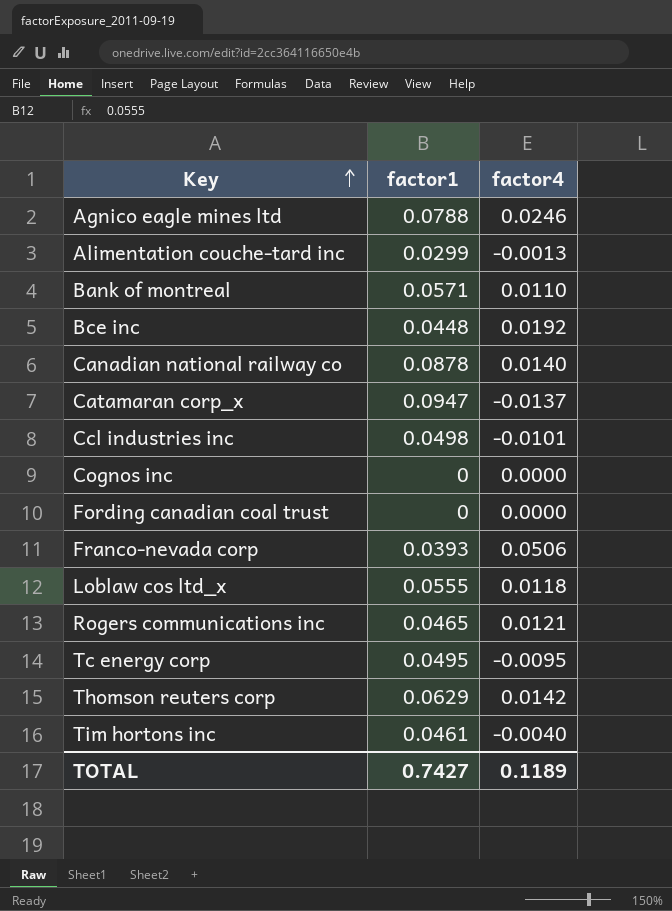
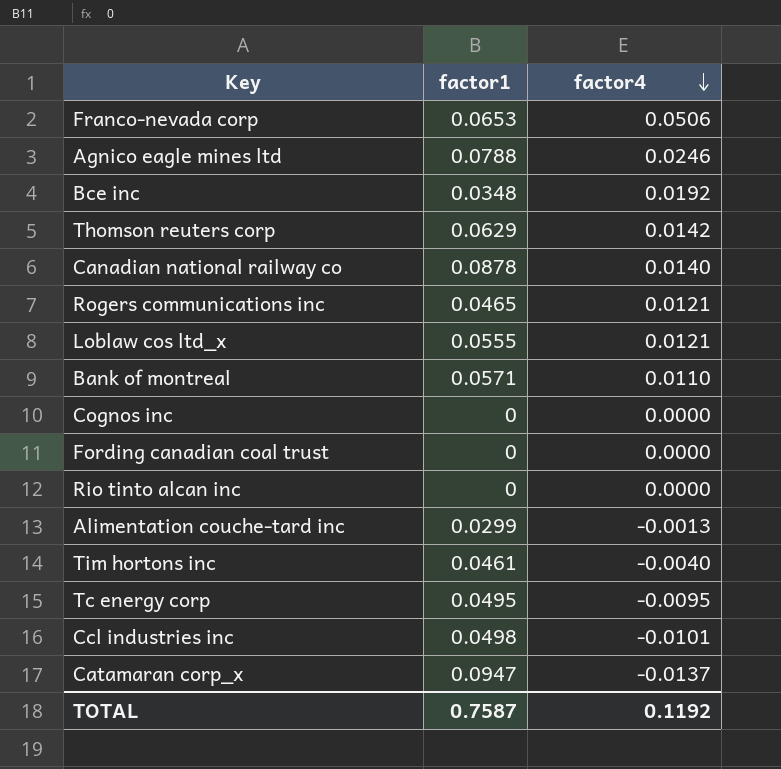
row order: Key ascending -> factor4 descending
Franco-nevada corp | factor1: 0.0393 -> 0.0653
Bce inc | factor1: 0.0448 -> 0.0348
Loblaw cos ltd_x | factor4: 0.0118 -> 0.0121
row Rio tinto alcan inc: none -> 0 | 0.0000
TOTAL | factor1: 0.7427 -> 0.7587
TOTAL | factor4: 0.1189 -> 0.1192

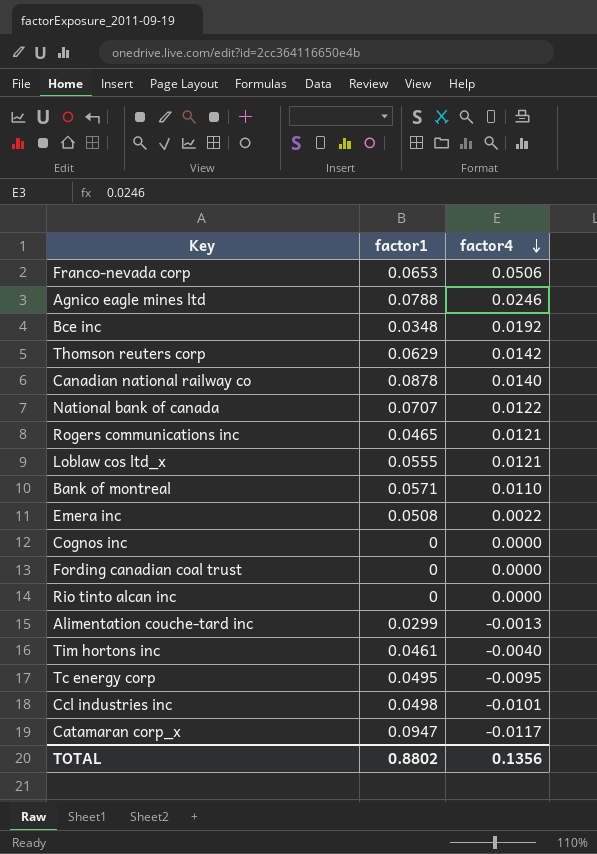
row National bank of canada: none -> 0.0707 | 0.0122
row Emera inc: none -> 0.0508 | 0.0022
Catamaran corp_x | factor4: -0.0137 -> -0.0117
TOTAL | factor1: 0.7587 -> 0.8802
TOTAL | factor4: 0.1192 -> 0.1356

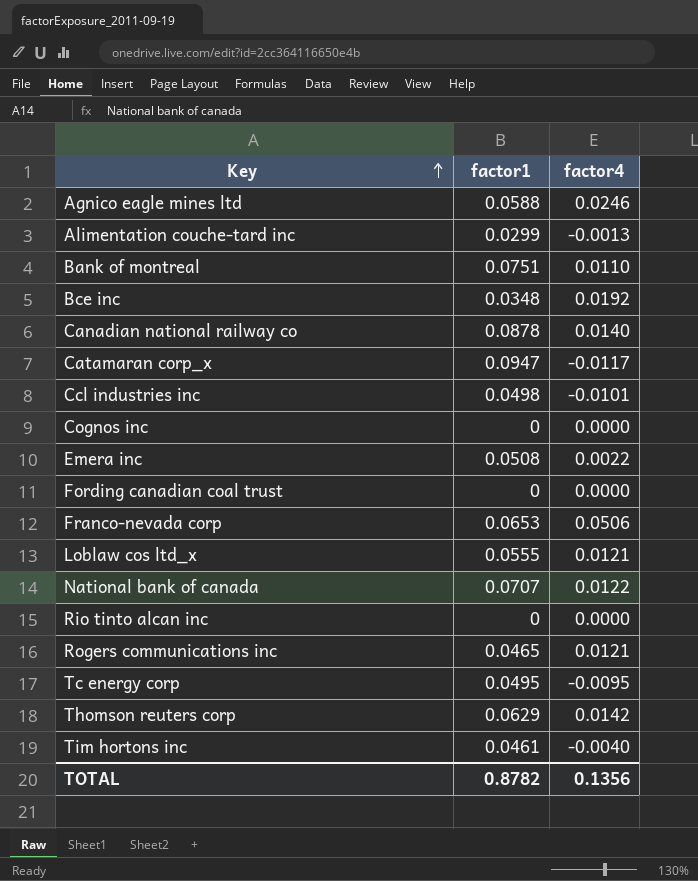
row order: factor4 descending -> Key ascending
Agnico eagle mines ltd | factor1: 0.0788 -> 0.0588
Bank of montreal | factor1: 0.0571 -> 0.0751
TOTAL | factor1: 0.8802 -> 0.8782

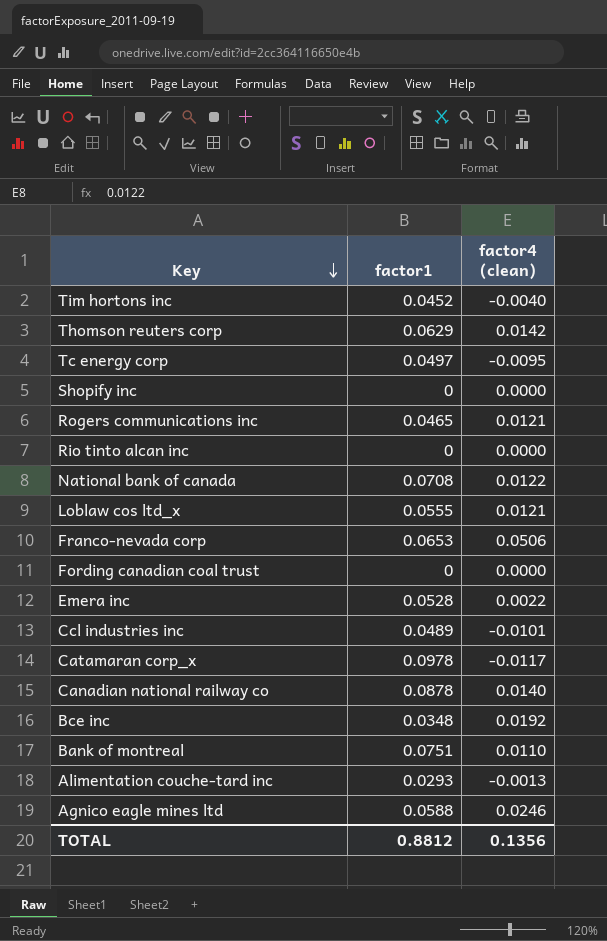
row order: Key ascending -> Key descending
column name: factor4 -> factor4 (clean)
row Cognos inc: 0 | 0.0000 -> none
Tim hortons inc | factor1: 0.0461 -> 0.0452
Tc energy corp | factor1: 0.0495 -> 0.0497
row Shopify inc: none -> 0 | 0.0000
National bank of canada | factor1: 0.0707 -> 0.0708
Emera inc | factor1: 0.0508 -> 0.0528
Ccl industries inc | factor1: 0.0498 -> 0.0489
Catamaran corp_x | factor1: 0.0947 -> 0.0978
Alimentation couche-tard inc | factor1: 0.0299 -> 0.0293
TOTAL | factor1: 0.8782 -> 0.8812

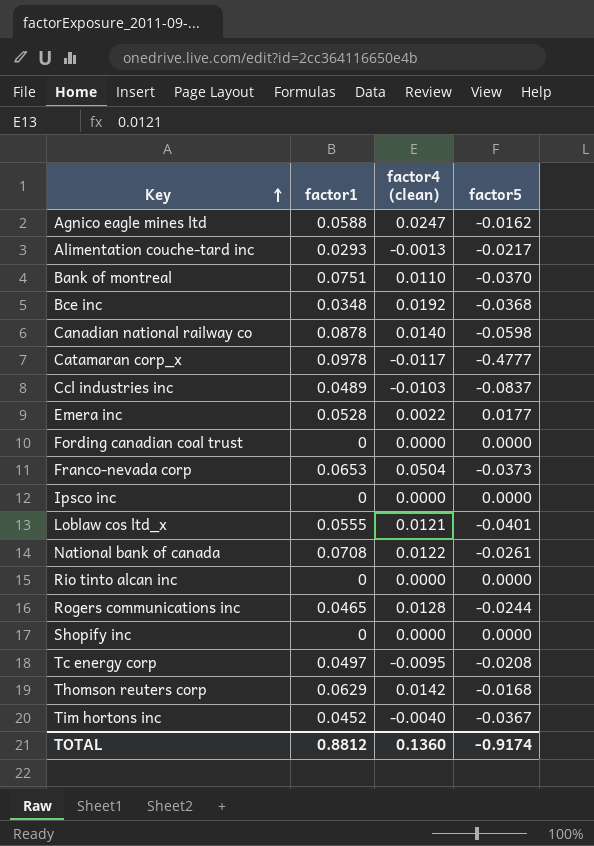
row order: Key descending -> Key ascending
column factor5 | position: none -> 4
Agnico eagle mines ltd | factor4 (clean): 0.0246 -> 0.0247
Ccl industries inc | factor4 (clean): -0.0101 -> -0.0103
Franco-nevada corp | factor4 (clean): 0.0506 -> 0.0504
row Ipsco inc: none -> 0 | 0.0000 | 0.0000
Rogers communications inc | factor4 (clean): 0.0121 -> 0.0128
TOTAL | factor4 (clean): 0.1356 -> 0.1360

